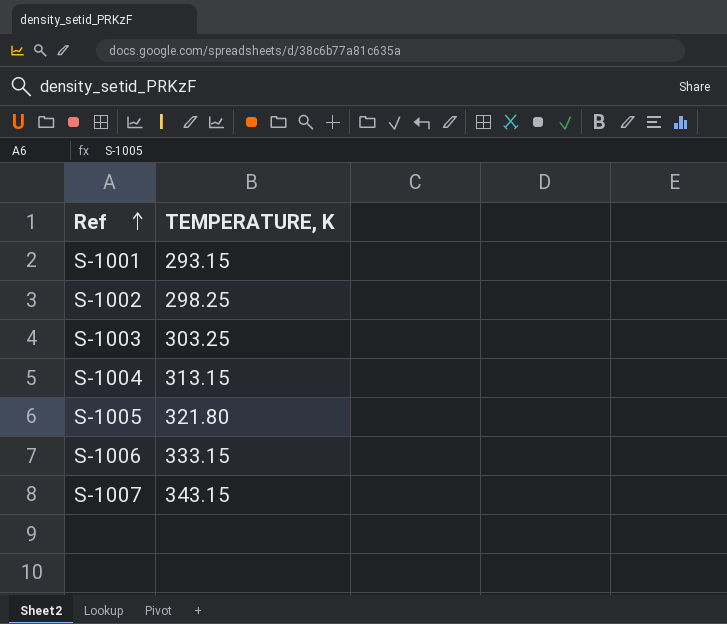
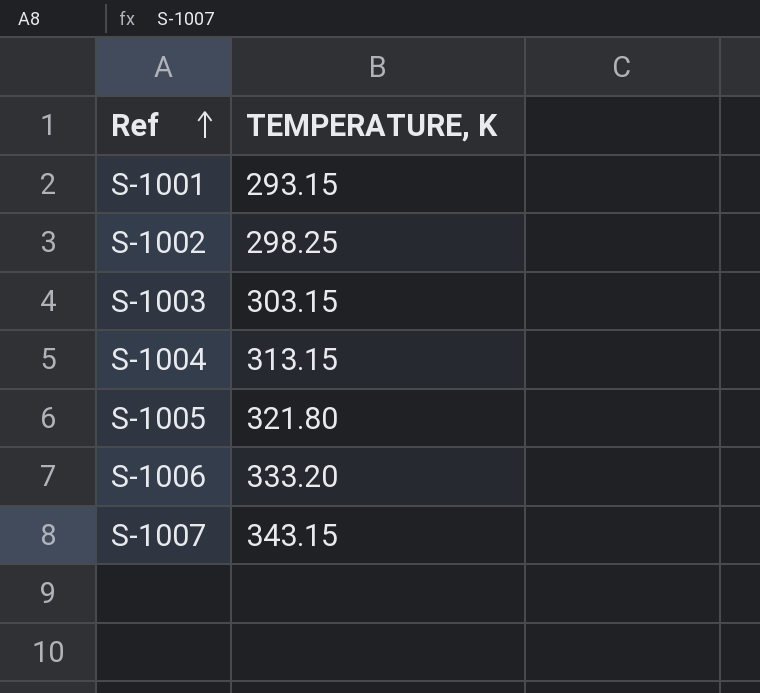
S-1003 | TEMPERATURE, K: 303.25 -> 303.15
S-1006 | TEMPERATURE, K: 333.15 -> 333.20

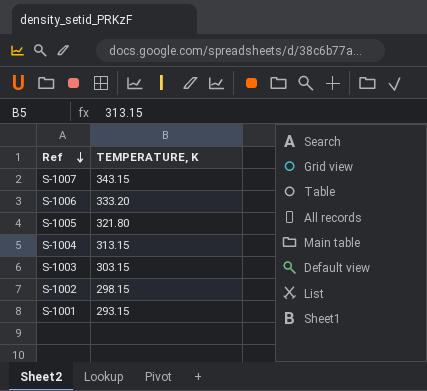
row order: Ref ascending -> Ref descending
S-1002 | TEMPERATURE, K: 298.25 -> 298.15

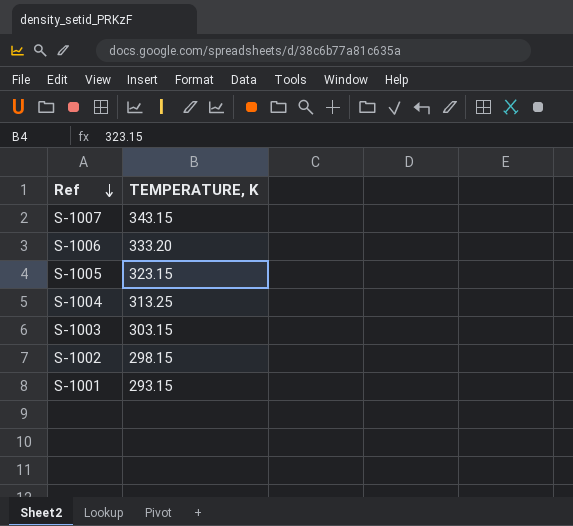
S-1005 | TEMPERATURE, K: 321.80 -> 323.15
S-1004 | TEMPERATURE, K: 313.15 -> 313.25

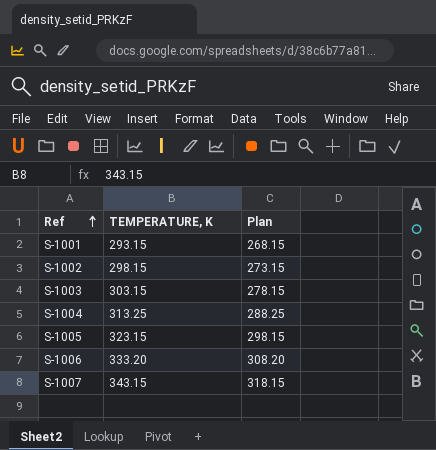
row order: Ref descending -> Ref ascending
column Plan | formula: none -> [TEMPERATURE, K] - 25

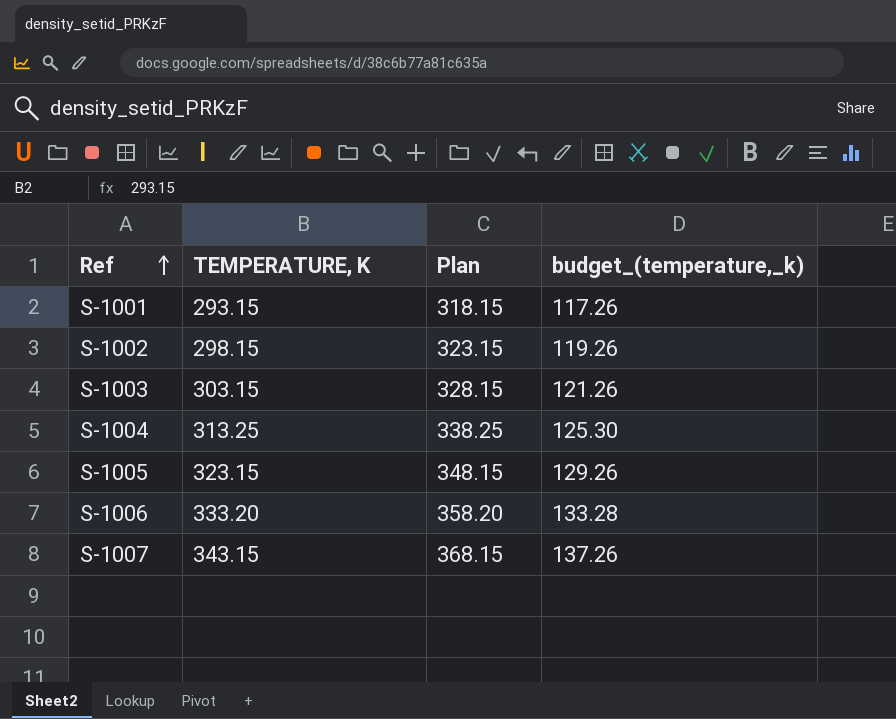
column Plan | formula: [TEMPERATURE, K] - 25 -> [TEMPERATURE, K] + 25
column budget_(temperature,_k) | formula: none -> [TEMPERATURE, K] * 0.4

